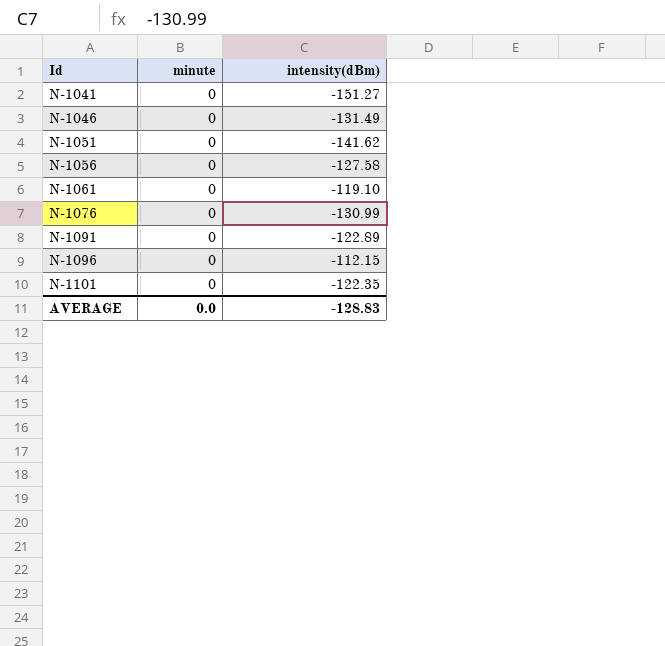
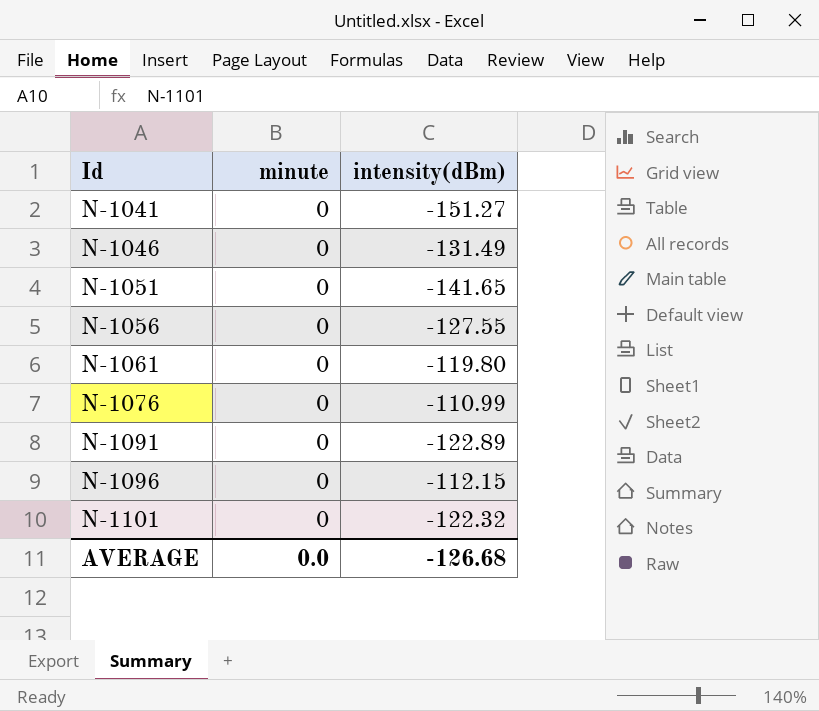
N-1051 | intensity(dBm): -141.62 -> -141.65
N-1056 | intensity(dBm): -127.58 -> -127.55
N-1061 | intensity(dBm): -119.10 -> -119.80
N-1076 | intensity(dBm): -130.99 -> -110.99
N-1101 | intensity(dBm): -122.35 -> -122.32
AVERAGE | intensity(dBm): -128.83 -> -126.68

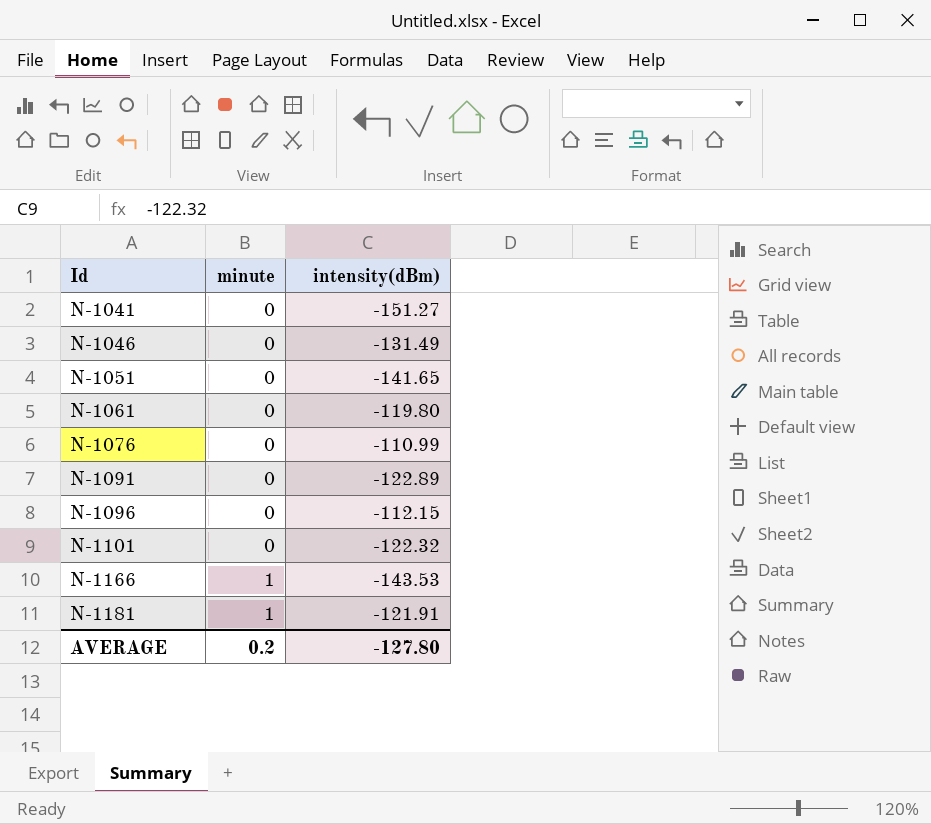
row N-1056: 0 | -127.55 -> none
row N-1166: none -> 1 | -143.53
row N-1181: none -> 1 | -121.91
AVERAGE | minute: 0.0 -> 0.2
AVERAGE | intensity(dBm): -126.68 -> -127.80

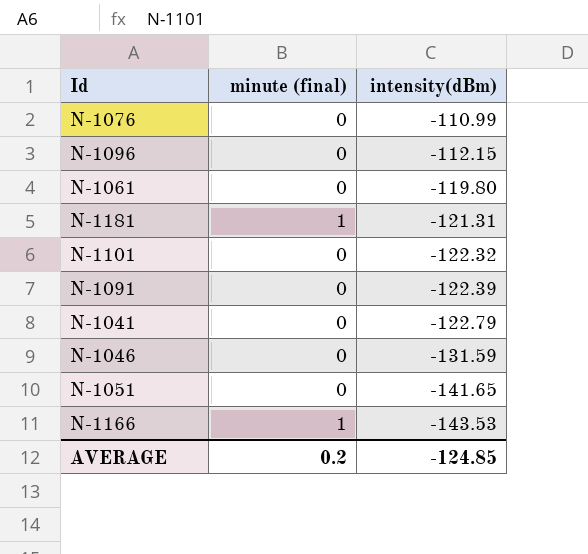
row order: Id ascending -> intensity(dBm) descending
column name: minute -> minute (final)
N-1181 | intensity(dBm): -121.91 -> -121.31
N-1091 | intensity(dBm): -122.89 -> -122.39
N-1041 | intensity(dBm): -151.27 -> -122.79
N-1046 | intensity(dBm): -131.49 -> -131.59
AVERAGE | intensity(dBm): -127.80 -> -124.85

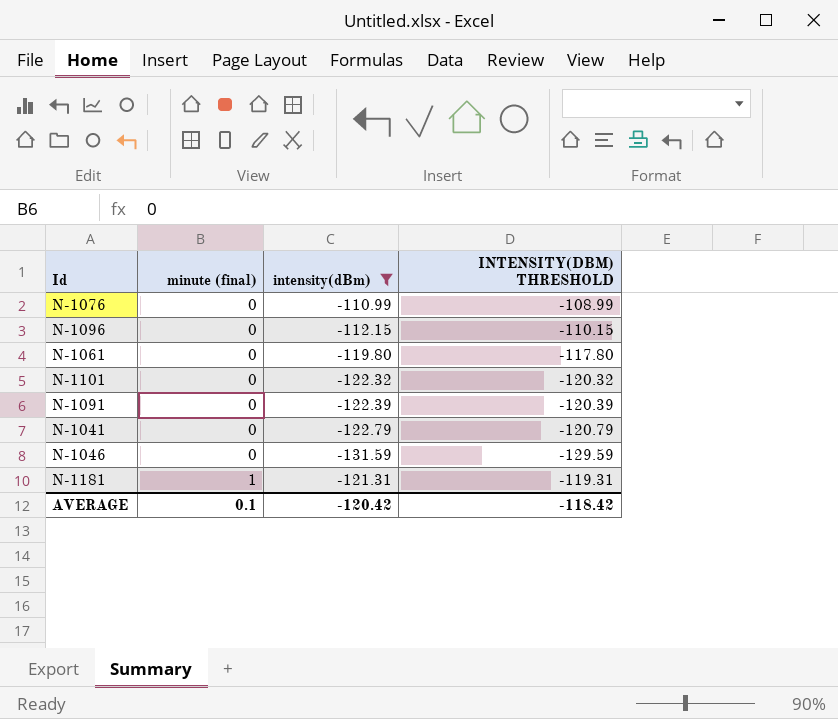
filter: none -> intensity(dBm) >= -131.59
row order: intensity(dBm) descending -> minute (final) ascending
column INTENSITY(DBM) THRESHOLD | formula: none -> [intensity(dBm)] + 2
AVERAGE | minute (final): 0.2 -> 0.1
AVERAGE | intensity(dBm): -124.85 -> -120.42

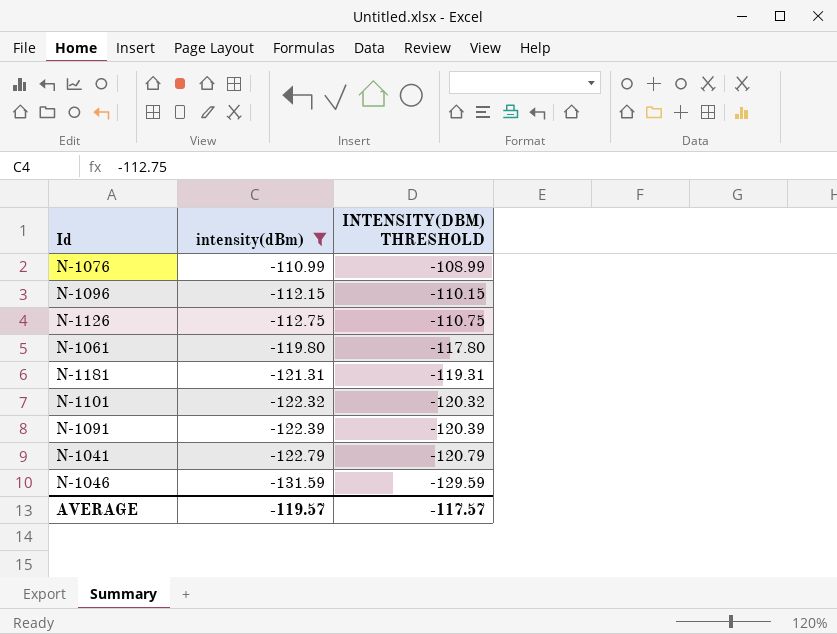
row order: minute (final) ascending -> intensity(dBm) descending
column minute (final) | position: 2 -> none
row N-1126: none -> -112.75 | -110.75
AVERAGE | intensity(dBm): -120.42 -> -119.57
AVERAGE | INTENSITY(DBM) THRESHOLD: -118.42 -> -117.57

